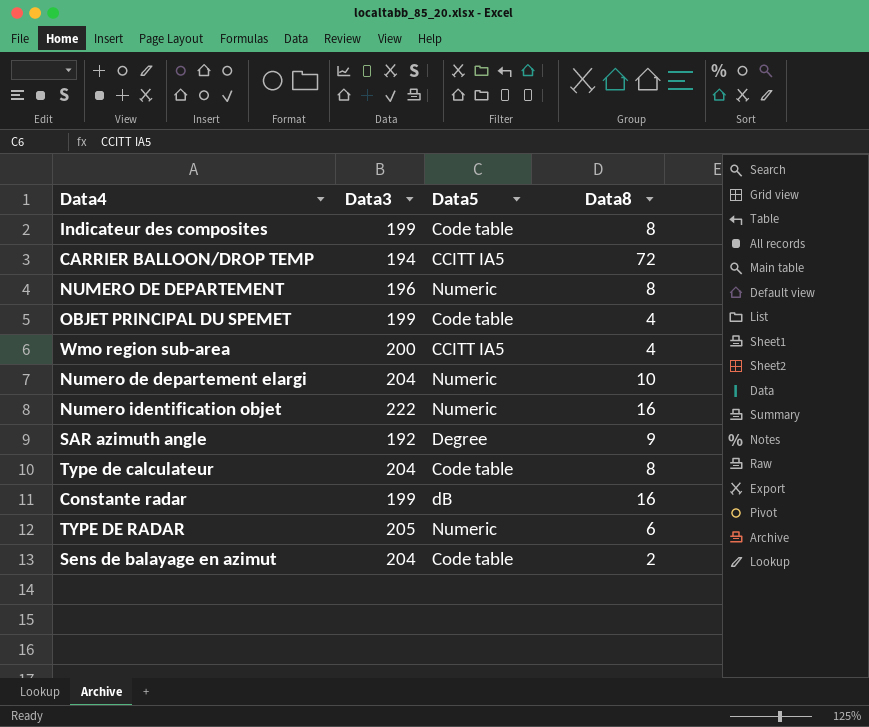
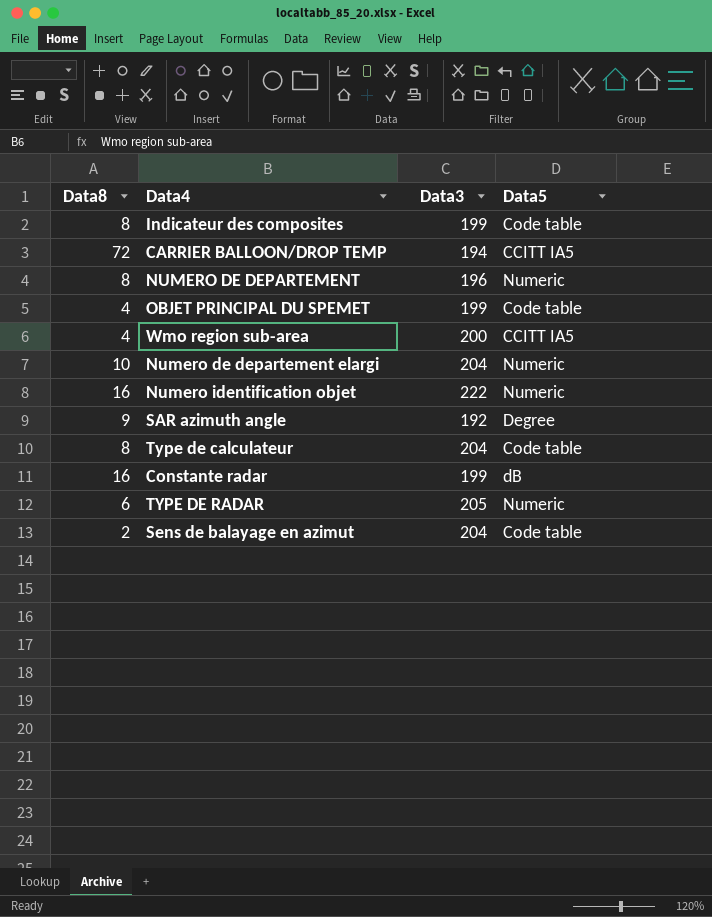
column Data8 | position: 4 -> 1

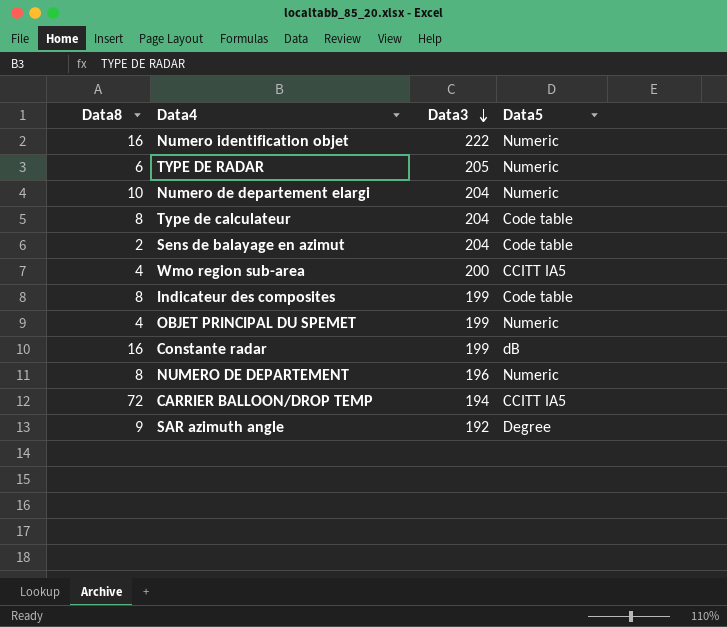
row order: none -> Data3 descending
OBJET PRINCIPAL DU SPEMET | Data5: Code table -> Numeric

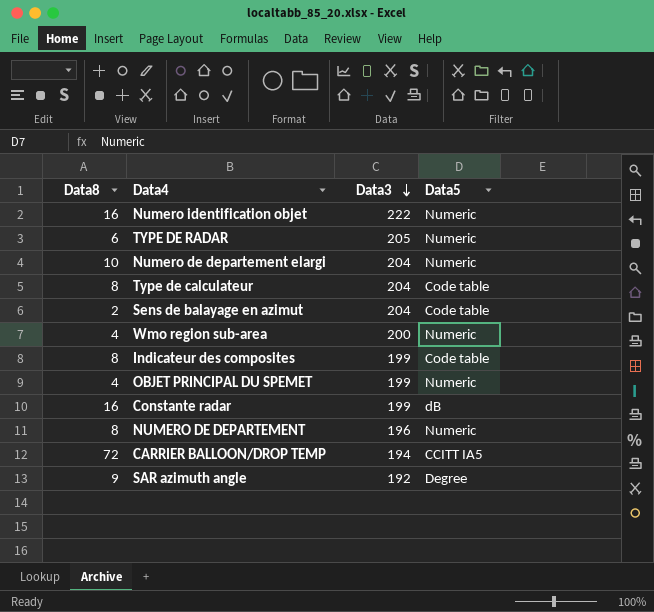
Wmo region sub-area | Data5: CCITT IA5 -> Numeric

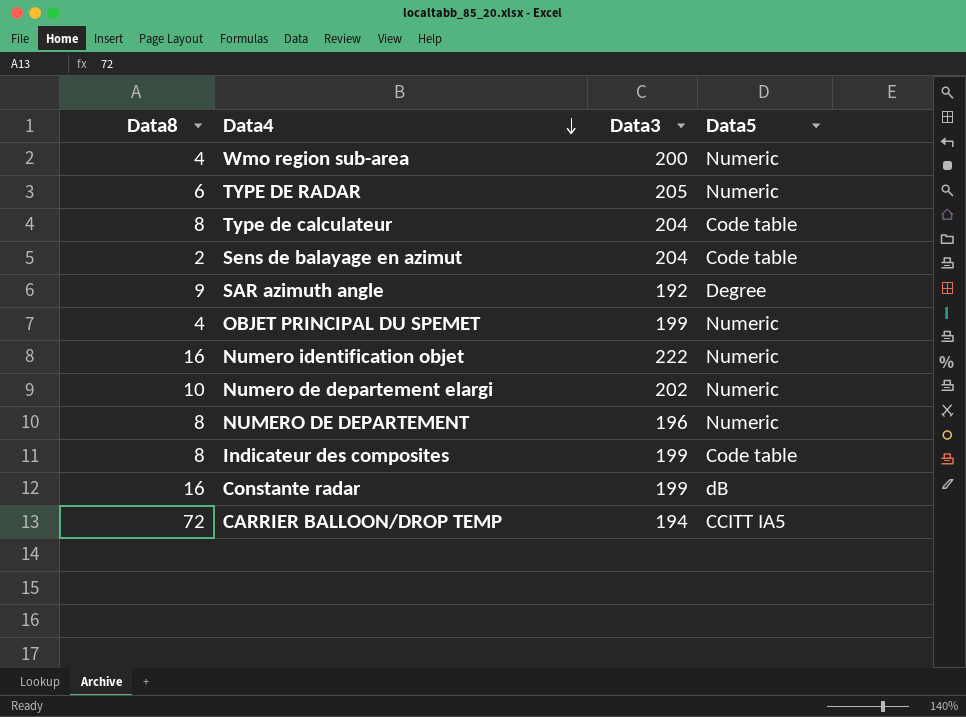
row order: Data3 descending -> Data4 descending
Numero de departement elargi | Data3: 204 -> 202

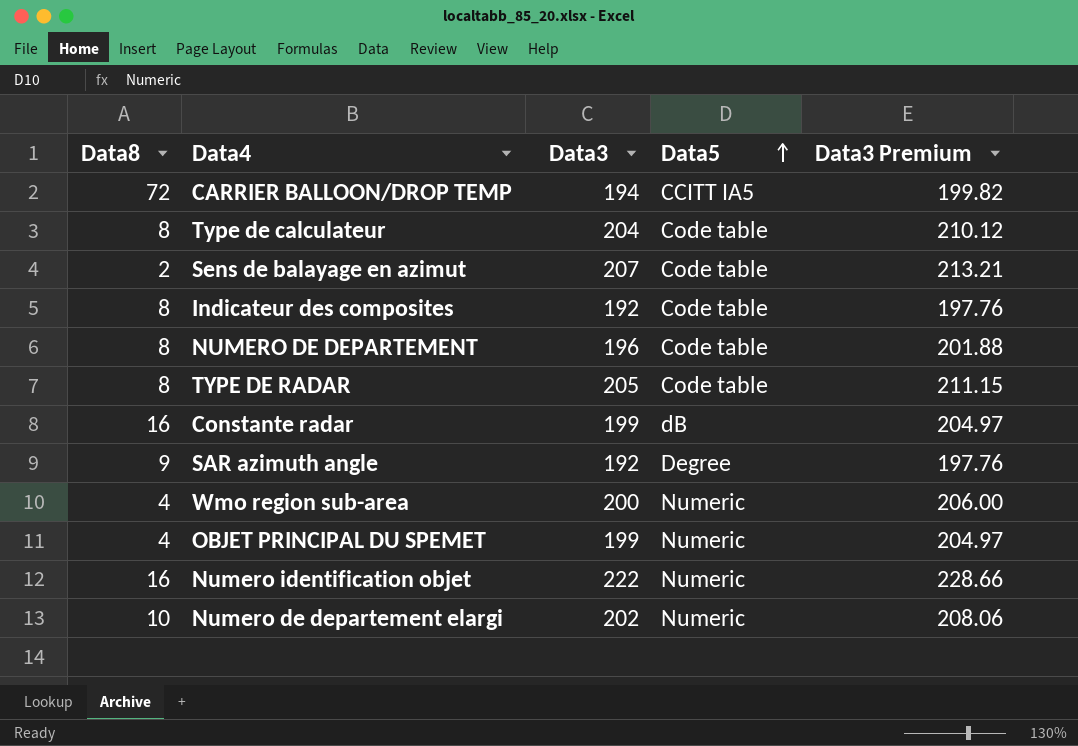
row order: Data4 descending -> Data5 ascending
column Data3 Premium | formula: none -> [Data3] * 1.03
Sens de balayage en azimut | Data3: 204 -> 207
Indicateur des composites | Data3: 199 -> 192
NUMERO DE DEPARTEMENT | Data5: Numeric -> Code table
TYPE DE RADAR | Data8: 6 -> 8
TYPE DE RADAR | Data5: Numeric -> Code table

